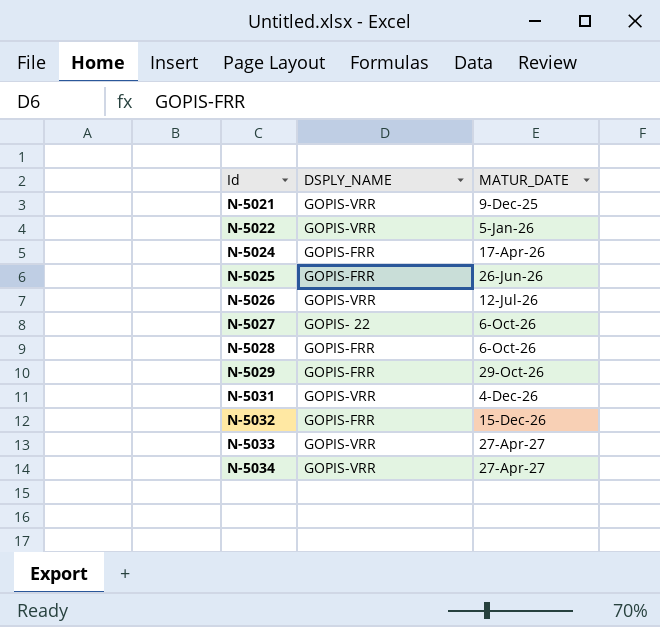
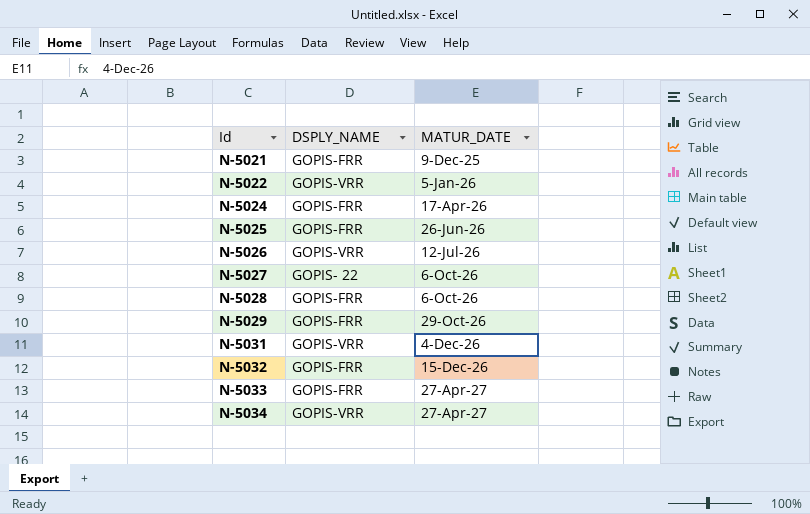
N-5021 | DSPLY_NAME: GOPIS-VRR -> GOPIS-FRR
N-5033 | DSPLY_NAME: GOPIS-VRR -> GOPIS-FRR

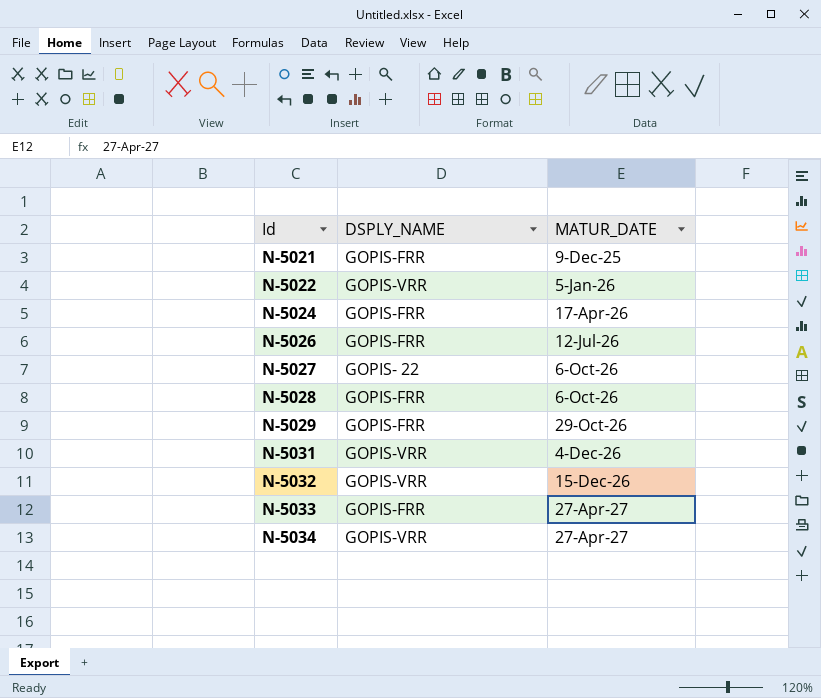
row N-5025: GOPIS-FRR | 26-Jun-26 -> none
N-5026 | DSPLY_NAME: GOPIS-VRR -> GOPIS-FRR
N-5032 | DSPLY_NAME: GOPIS-FRR -> GOPIS-VRR

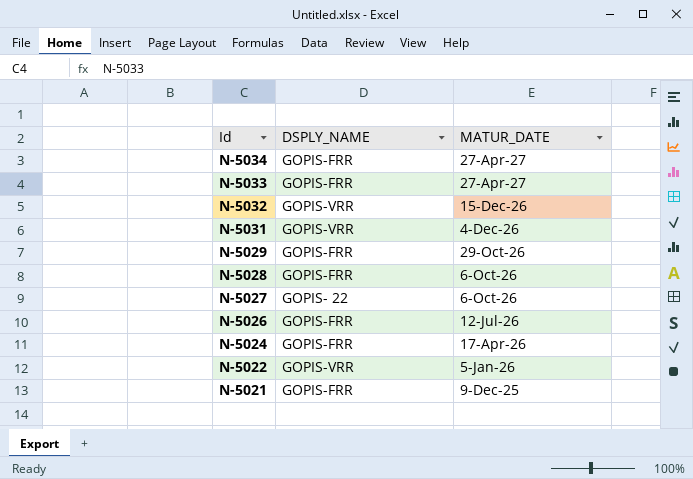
row order: Id ascending -> Id descending
N-5034 | DSPLY_NAME: GOPIS-VRR -> GOPIS-FRR

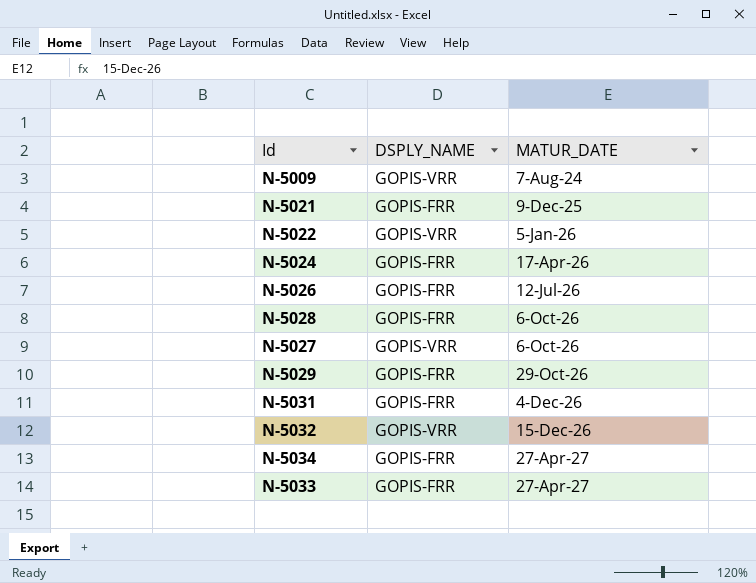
row order: Id descending -> MATUR_DATE ascending
row N-5009: none -> GOPIS-VRR | 7-Aug-24
N-5027 | DSPLY_NAME: GOPIS- 22 -> GOPIS-VRR
N-5031 | DSPLY_NAME: GOPIS-VRR -> GOPIS-FRR

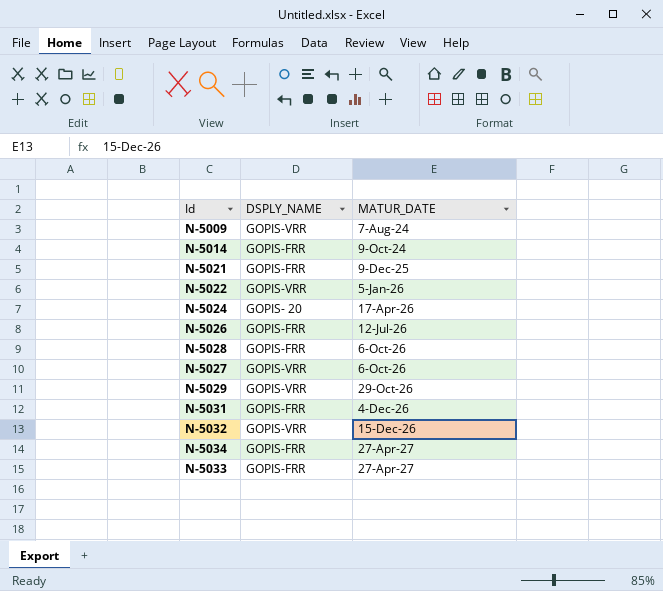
row N-5014: none -> GOPIS-FRR | 9-Oct-24
N-5024 | DSPLY_NAME: GOPIS-FRR -> GOPIS- 20
N-5029 | DSPLY_NAME: GOPIS-FRR -> GOPIS-VRR

